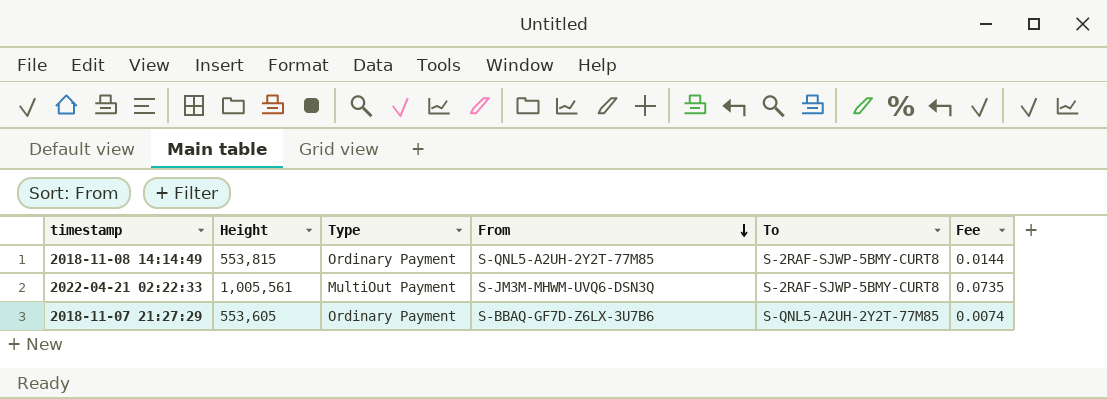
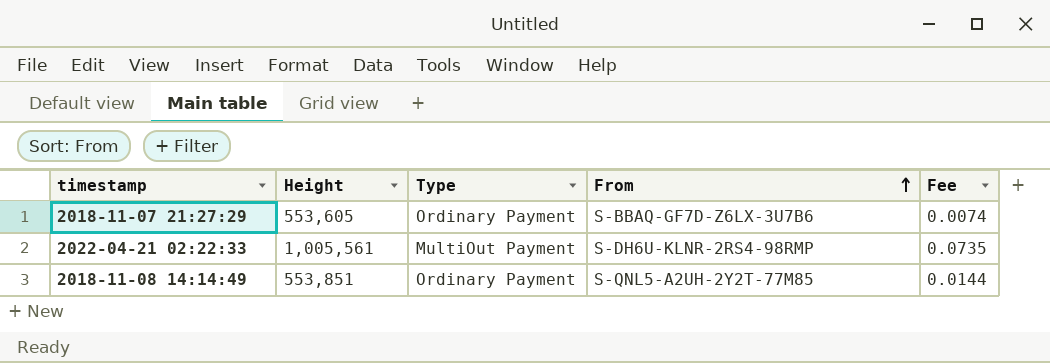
row order: From descending -> From ascending
column To | position: 5 -> none
2022-04-21 02:22:33 | From: S-JM3M-MHWM-UVQ6-DSN3Q -> S-DH6U-KLNR-2RS4-98RMP
2018-11-08 14:14:49 | Height: 553,815 -> 553,851

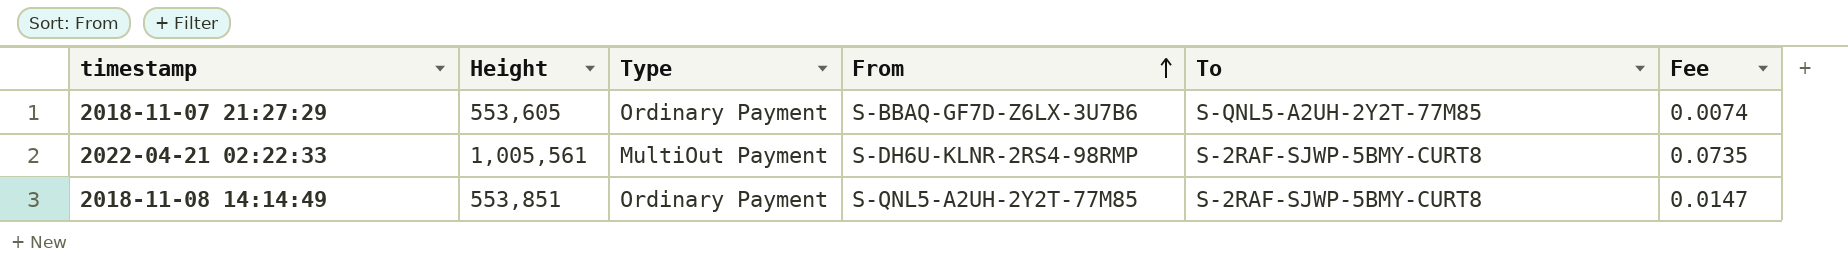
column To | position: none -> 5
2018-11-08 14:14:49 | Fee: 0.0144 -> 0.0147

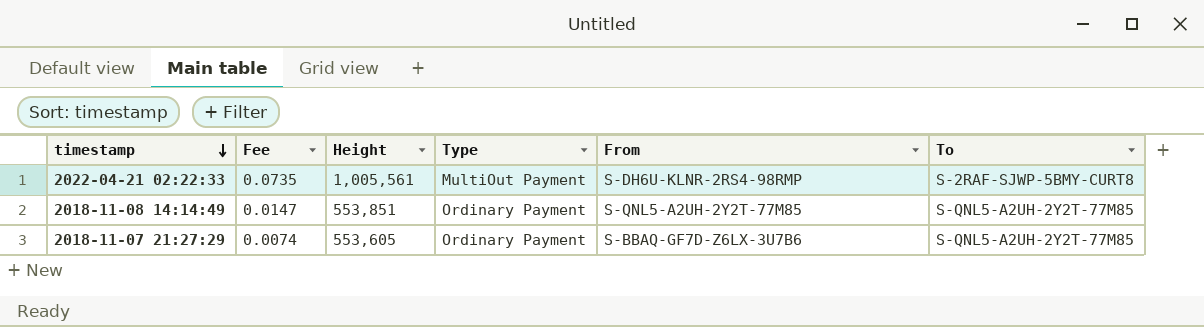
row order: From ascending -> timestamp descending
column Fee | position: 6 -> 2
2018-11-08 14:14:49 | To: S-2RAF-SJWP-5BMY-CURT8 -> S-QNL5-A2UH-2Y2T-77M85

